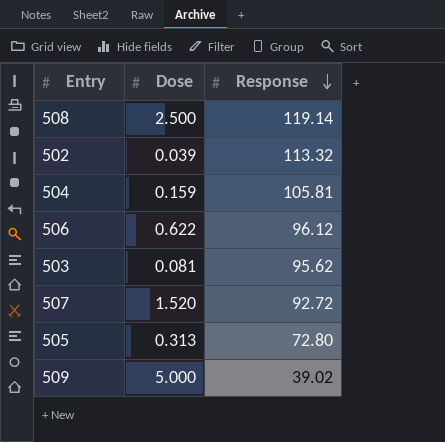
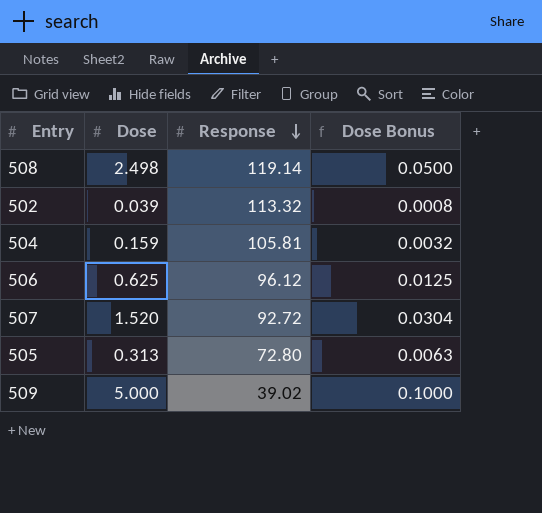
column Dose Bonus | formula: none -> [Dose] * 0.02
row 503: 0.081 | 95.62 -> none
508 | Dose: 2.500 -> 2.498
506 | Dose: 0.622 -> 0.625

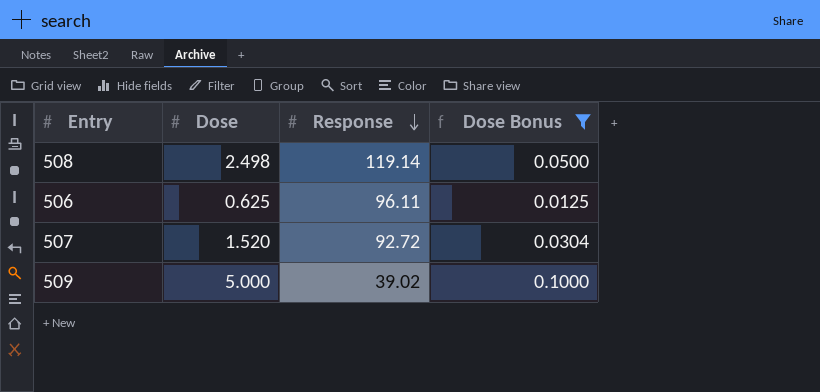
filter: none -> Dose Bonus >= 0.0125
506 | Response: 96.12 -> 96.11

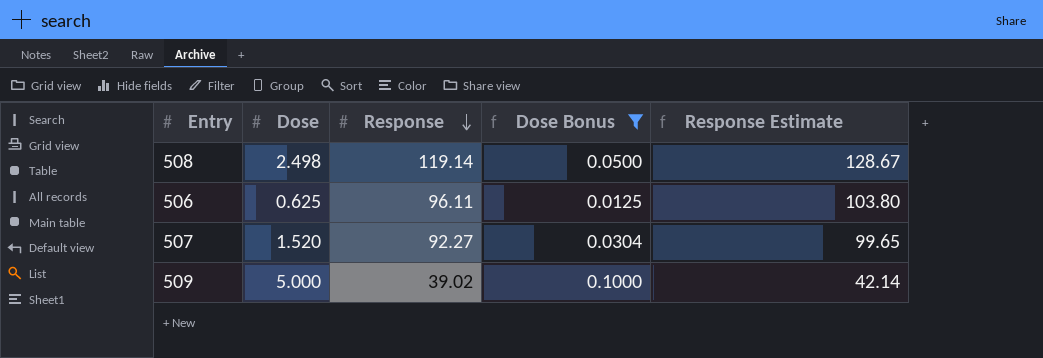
column Response Estimate | formula: none -> [Response] * 1.08
507 | Response: 92.72 -> 92.27

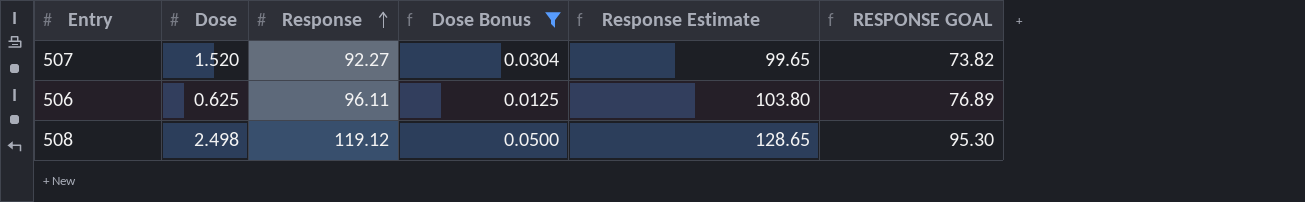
row order: Response descending -> Response ascending
column RESPONSE GOAL | formula: none -> [Response] * 0.8
row 509: 5.000 | 39.02 | 0.1000 | 42.14 -> none
508 | Response: 119.14 -> 119.12
508 | Response Estimate: 128.67 -> 128.65

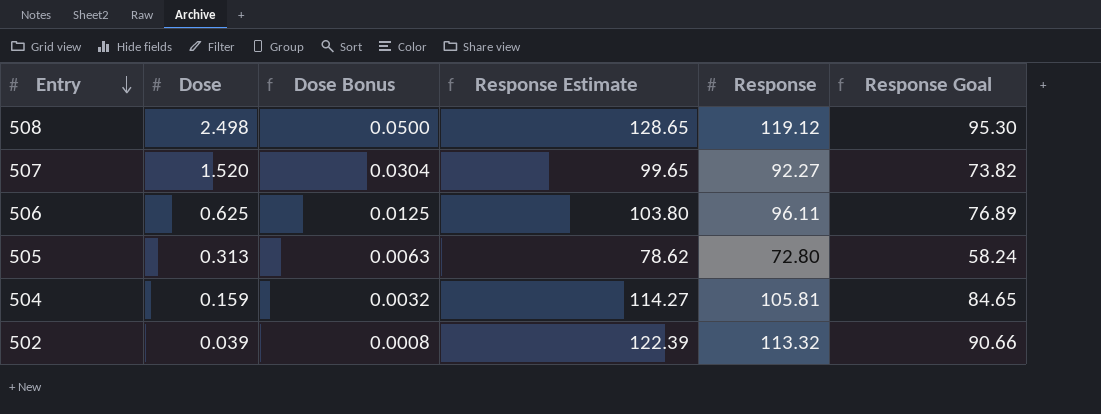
filter: Dose Bonus >= 0.0125 -> none
row order: Response ascending -> Entry descending
column Response | position: 3 -> 5
column name: RESPONSE GOAL -> Response Goal

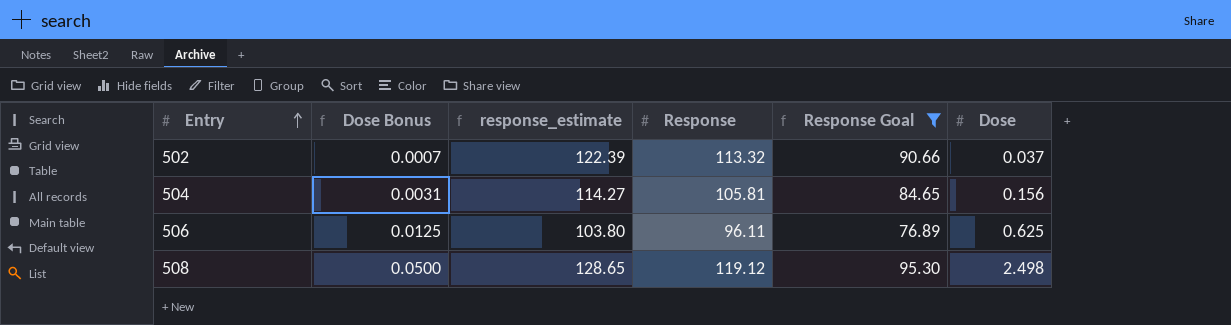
filter: none -> Response Goal >= 76.89
row order: Entry descending -> Entry ascending
column name: Response Estimate -> response_estimate
column Dose | position: 2 -> 6
502 | Dose Bonus: 0.0008 -> 0.0007
502 | Dose: 0.039 -> 0.037
504 | Dose Bonus: 0.0032 -> 0.0031
504 | Dose: 0.159 -> 0.156

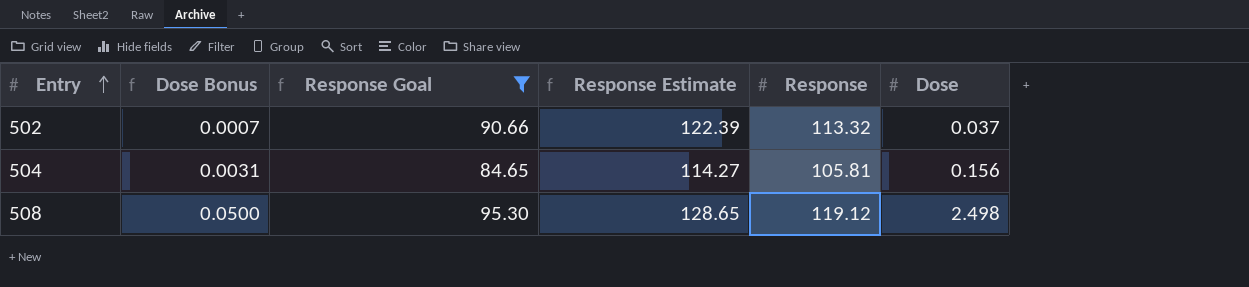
column Response Goal | position: 5 -> 3
column name: response_estimate -> Response Estimate
row 506: 0.0125 | 103.80 | 96.11 | 76.89 | 0.625 -> none

